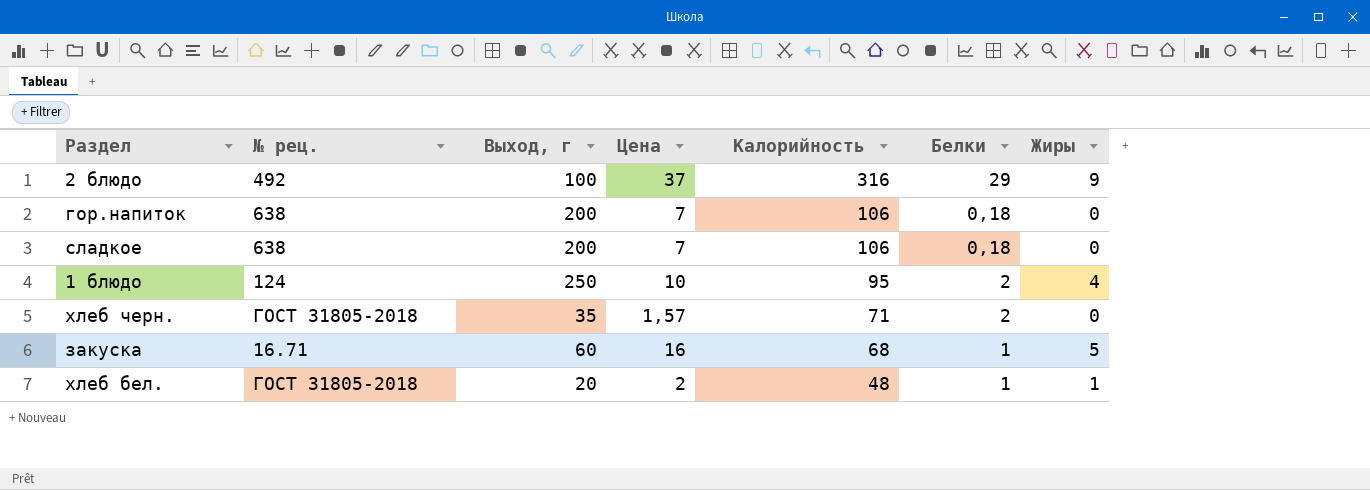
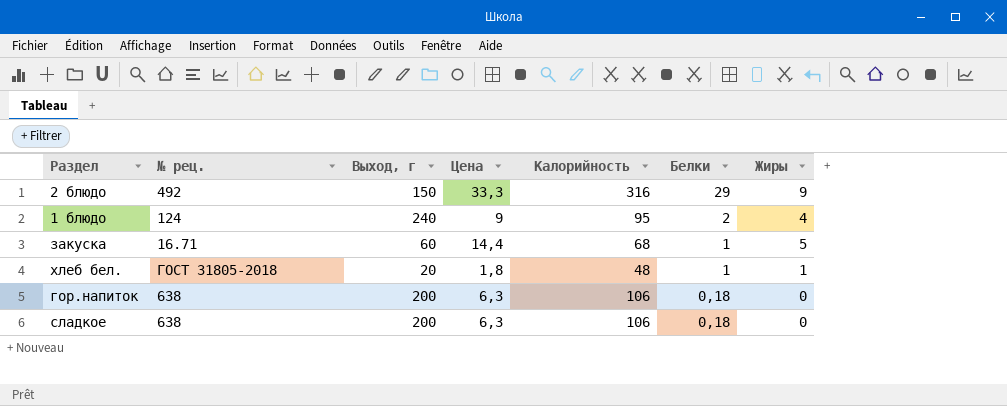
row order: Калорийность descending -> Белки descending
row хлеб черн.: ГОСТ 31805-2018 | 35 | 1,57 | 71 | 2 | 0 -> none
2 блюдо | Выход, г: 100 -> 150
2 блюдо | Цена: 37 -> 33,3
1 блюдо | Выход, г: 250 -> 240
1 блюдо | Цена: 10 -> 9
закуска | Цена: 16 -> 14,4
хлеб бел. | Цена: 2 -> 1,8
гор.напиток | Цена: 7 -> 6,3
сладкое | Цена: 7 -> 6,3

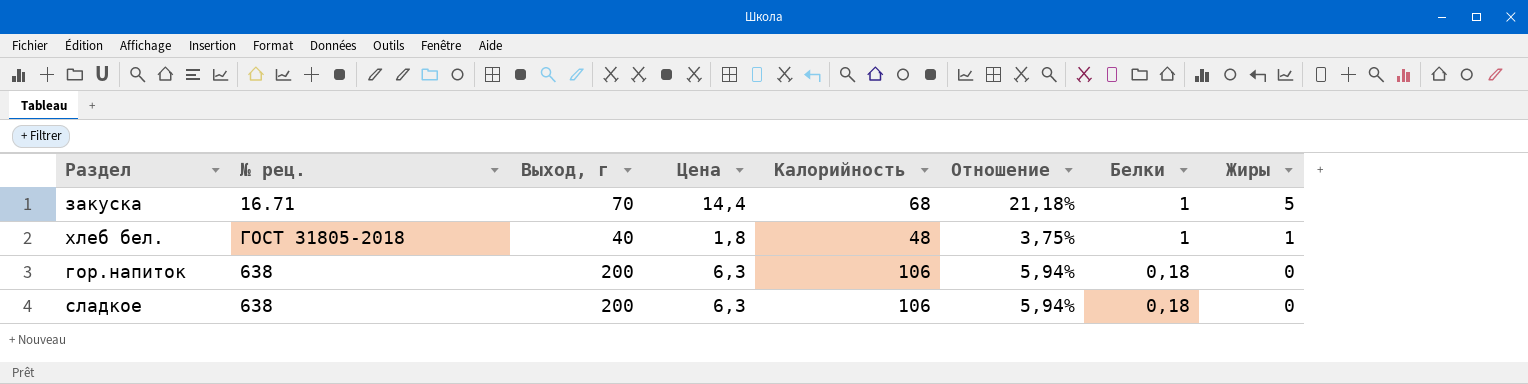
column Отношение | formula: none -> [Цена] / [Калорийность]
row 2 блюдо: 492 | 150 | 33,3 | 316 | 29 | 9 -> none
row 1 блюдо: 124 | 240 | 9 | 95 | 2 | 4 -> none
закуска | Выход, г: 60 -> 70
хлеб бел. | Выход, г: 20 -> 40

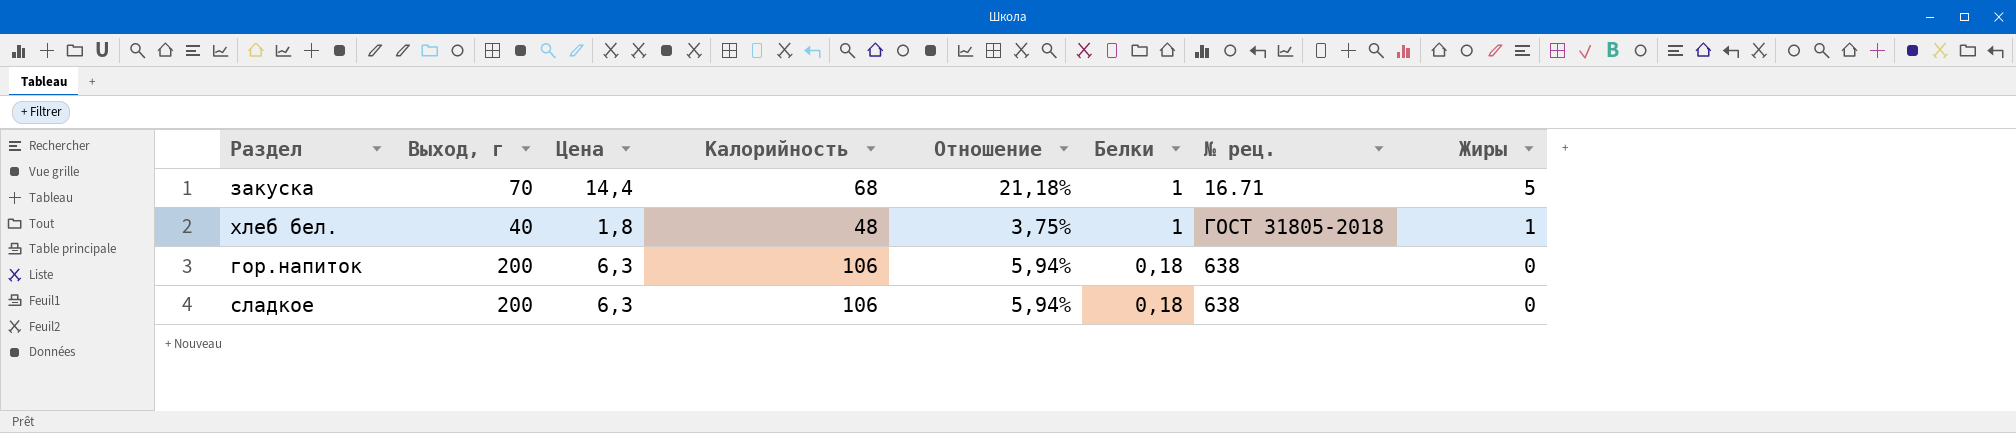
column № рец. | position: 2 -> 7

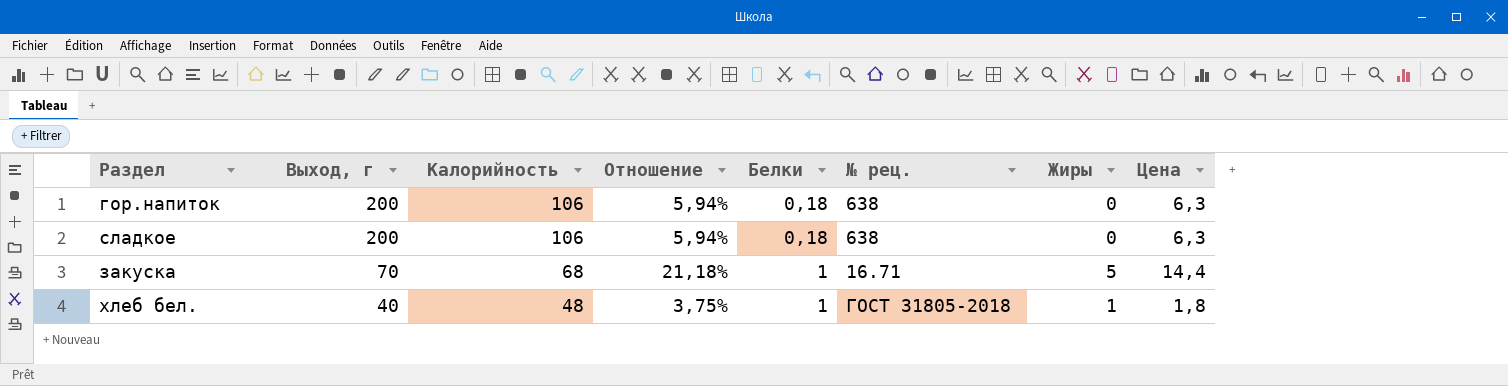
row order: Белки descending -> Выход, г descending
column Цена | position: 3 -> 8

